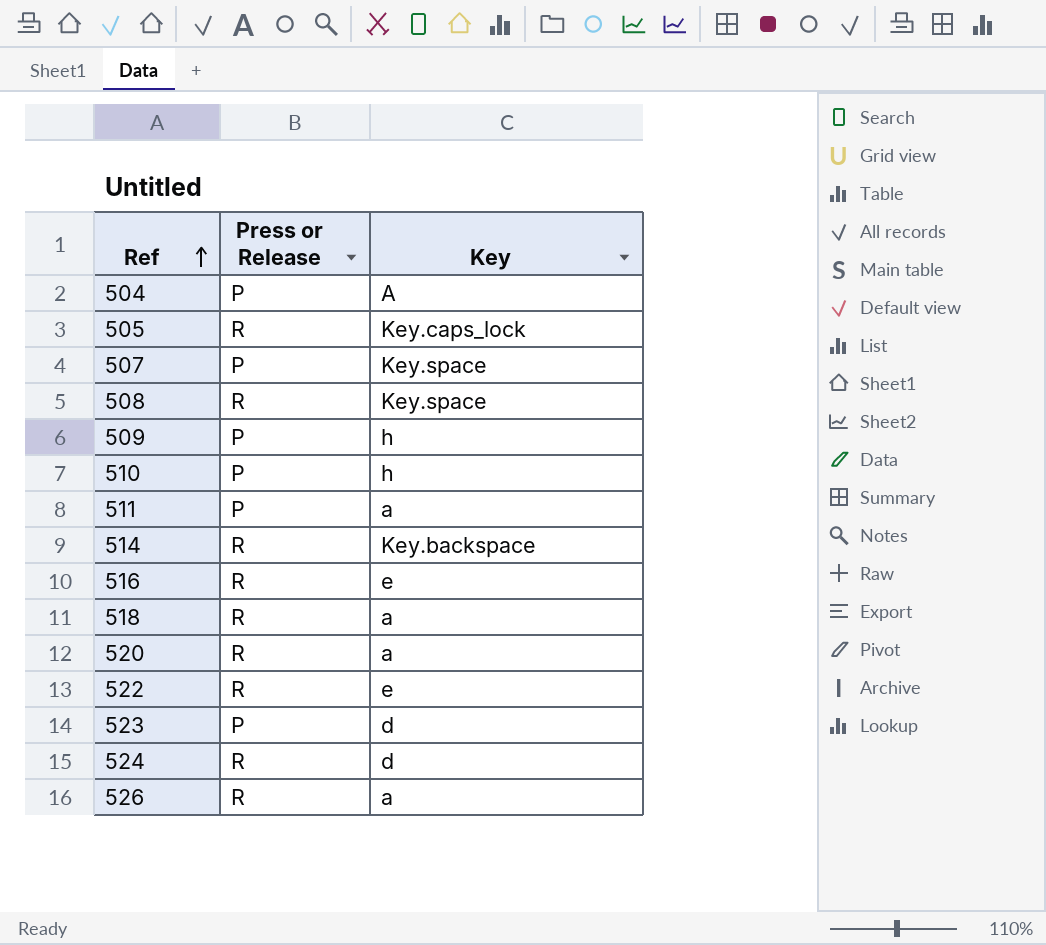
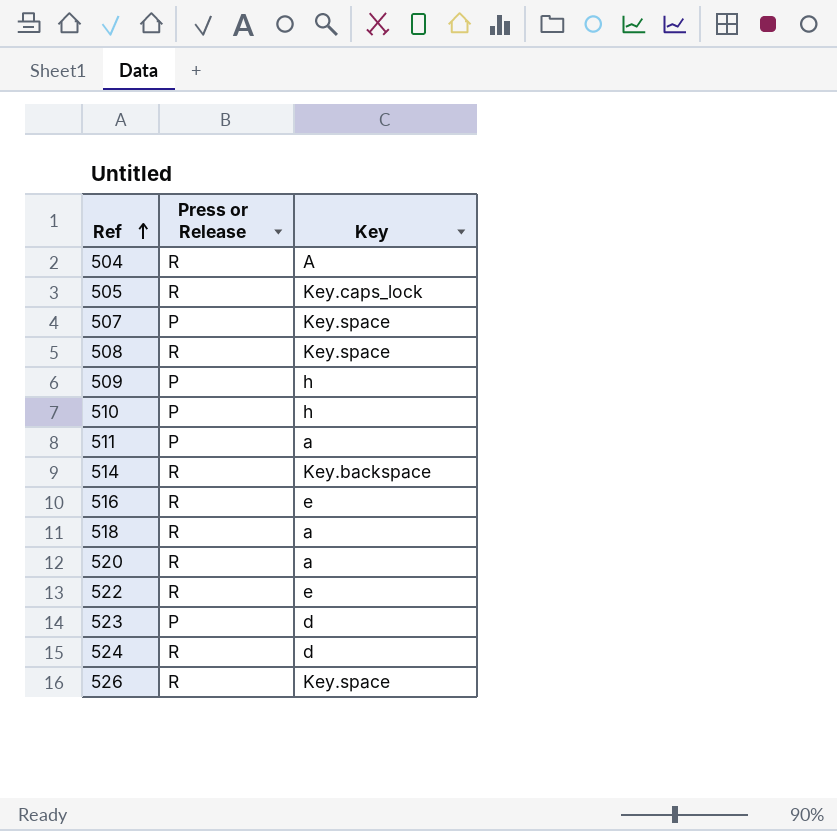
504 | Press or Release: P -> R
526 | Key: a -> Key.space

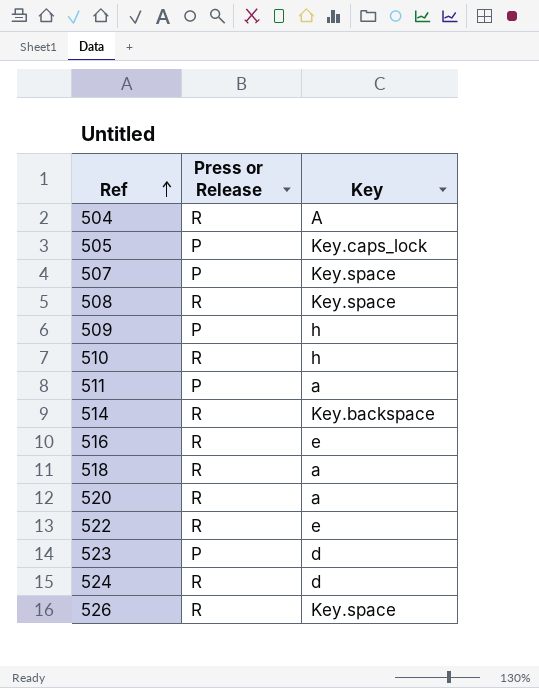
505 | Press or Release: R -> P
510 | Press or Release: P -> R

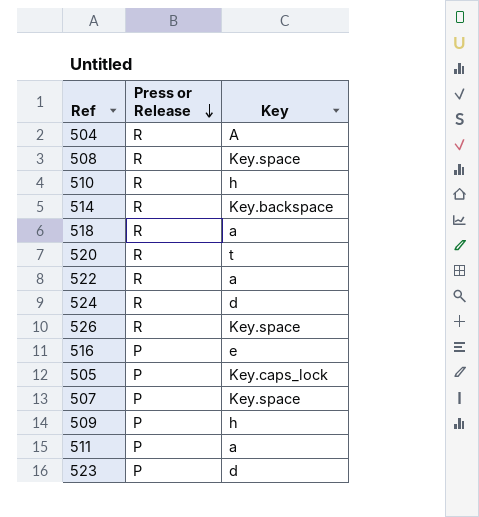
row order: Ref ascending -> Press or Release descending
520 | Key: a -> t
522 | Key: e -> a
516 | Press or Release: R -> P

